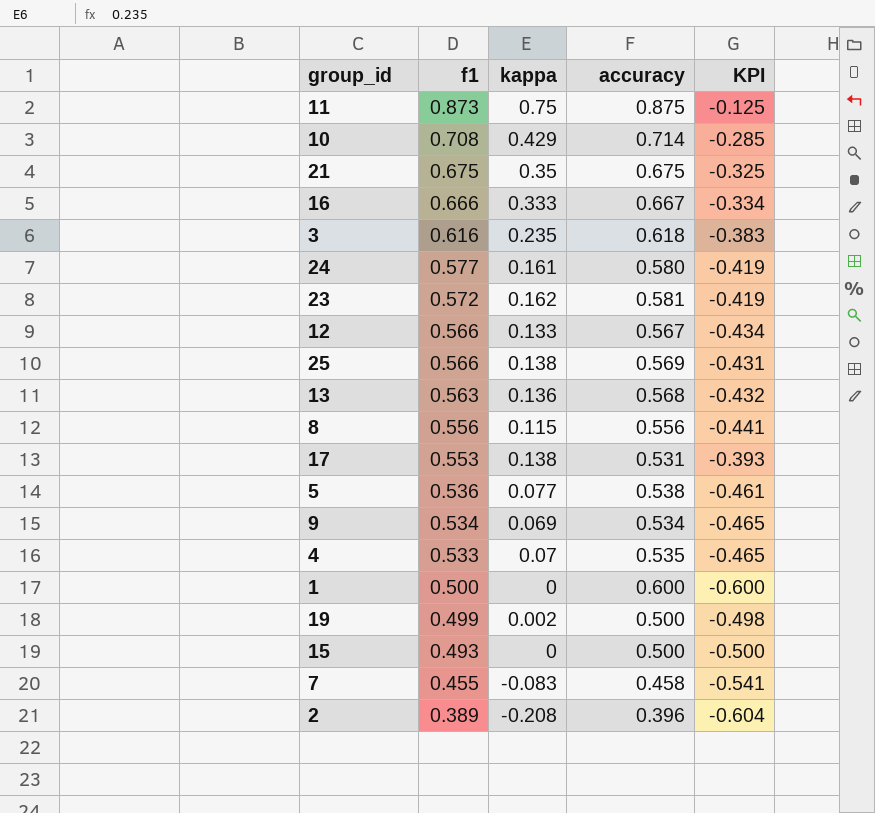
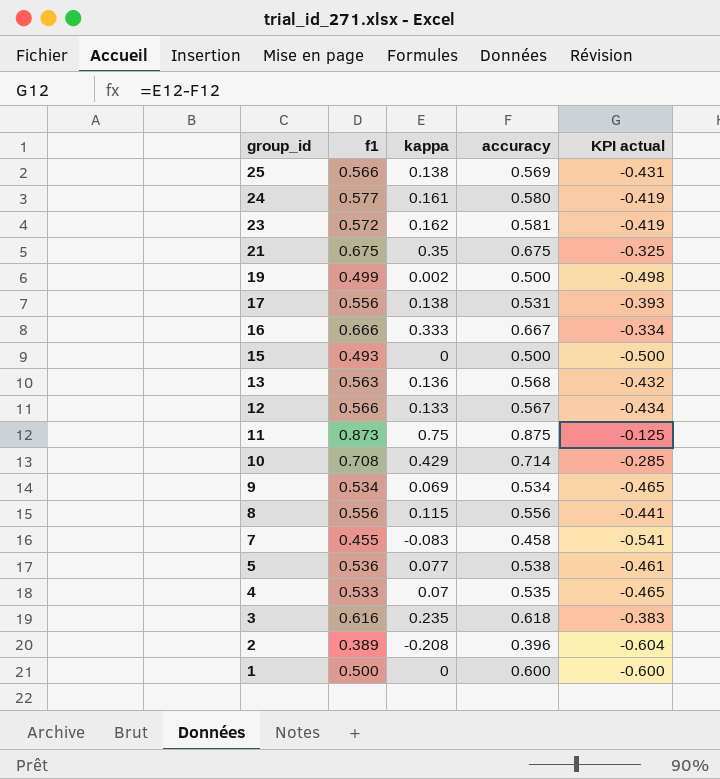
row order: f1 descending -> group_id descending
column name: KPI -> KPI actual
17 | f1: 0.553 -> 0.556

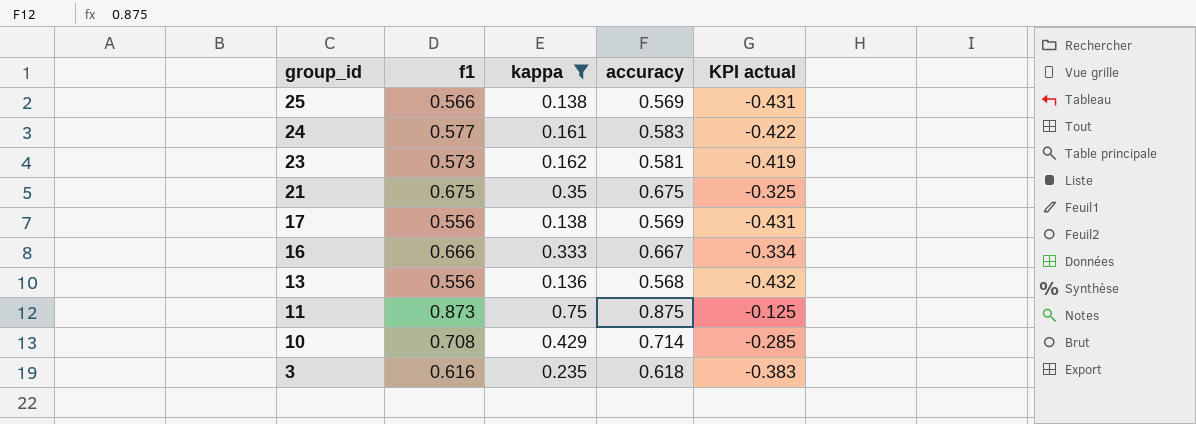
filter: none -> kappa >= 0.136
24 | accuracy: 0.580 -> 0.583
24 | KPI actual: -0.419 -> -0.422
23 | f1: 0.572 -> 0.573
17 | accuracy: 0.531 -> 0.569
17 | KPI actual: -0.393 -> -0.431
13 | f1: 0.563 -> 0.556

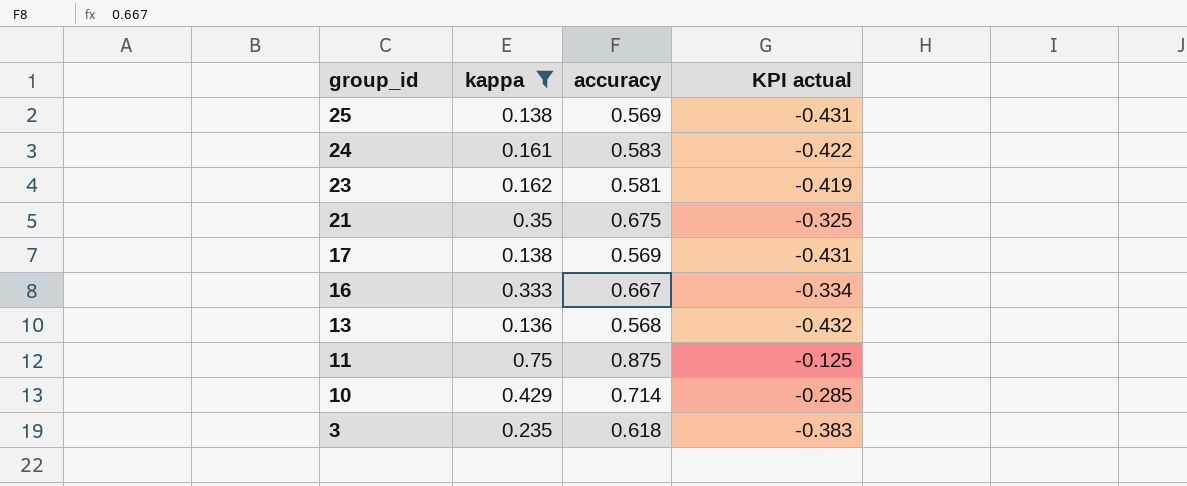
column f1 | position: 2 -> none

